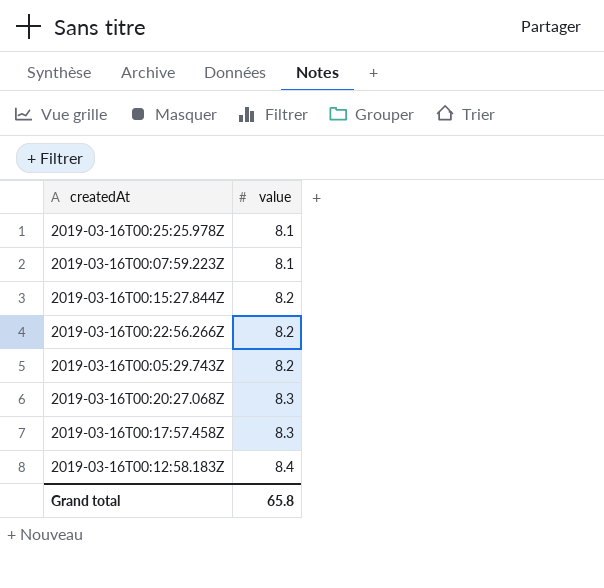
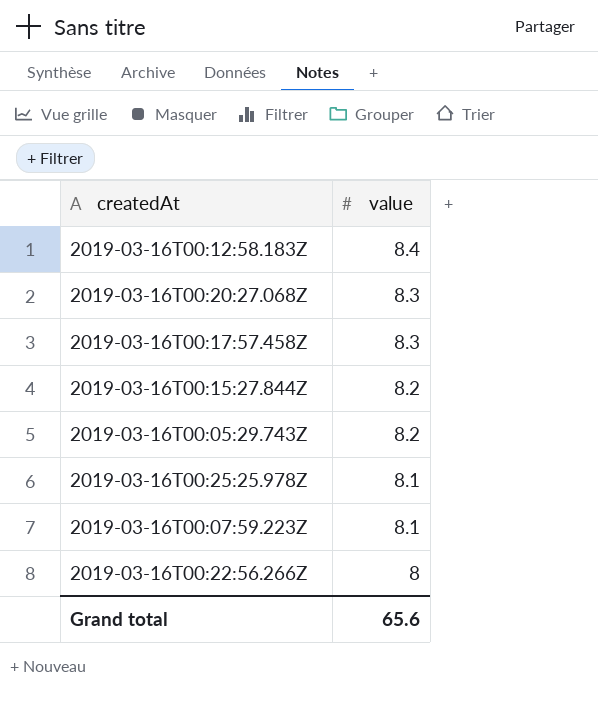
row order: value ascending -> value descending
2019-03-16T00:22:56.266Z | value: 8.2 -> 8
Grand total | value: 65.8 -> 65.6

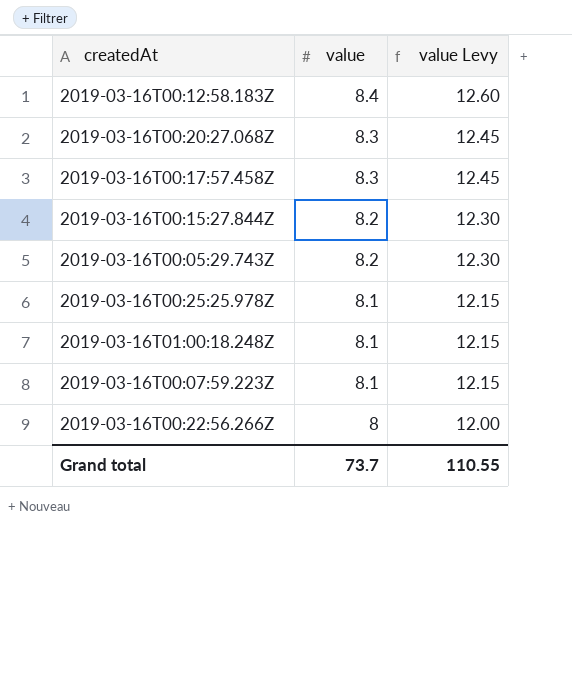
column value Levy | formula: none -> [value] * 1.5
row 2019-03-16T01:00:18.248Z: none -> 8.1 | 12.15
Grand total | value: 65.6 -> 73.7

